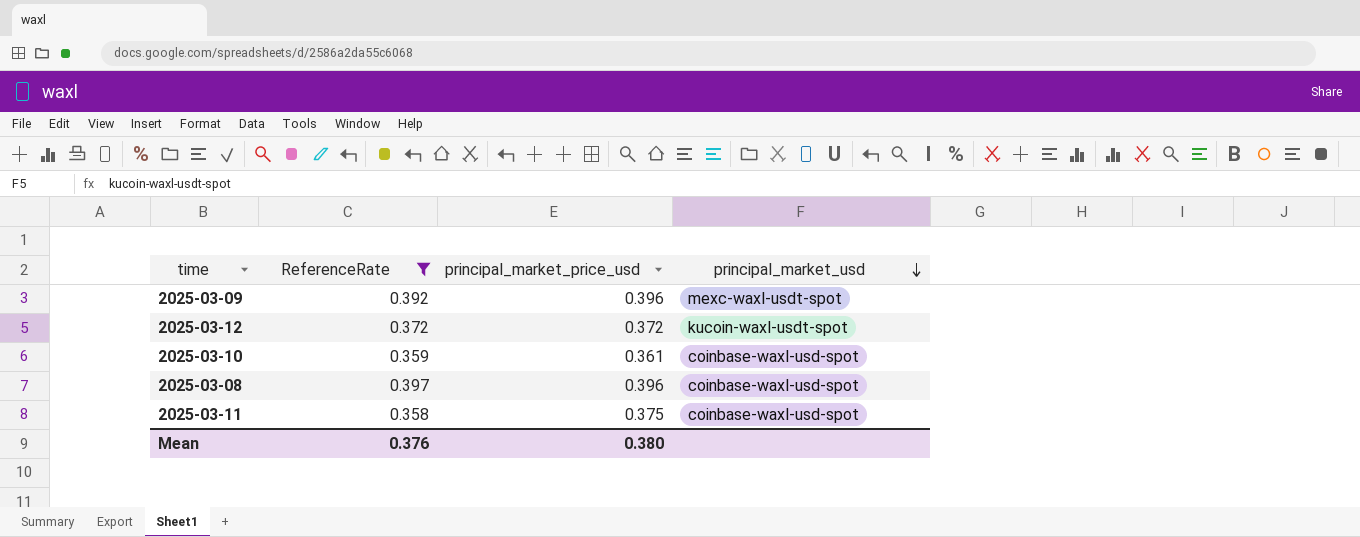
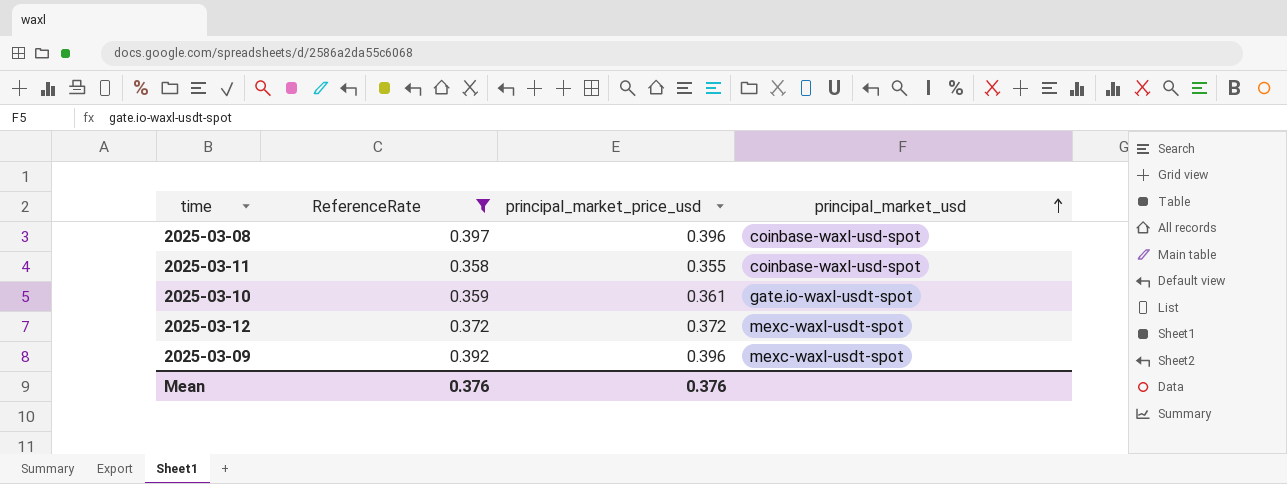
row order: principal_market_usd descending -> principal_market_usd ascending
2025-03-11 | principal_market_price_usd: 0.375 -> 0.355
2025-03-10 | principal_market_usd: coinbase-waxl-usd-spot -> gate.io-waxl-usdt-spot
2025-03-12 | principal_market_usd: kucoin-waxl-usdt-spot -> mexc-waxl-usdt-spot
Mean | principal_market_price_usd: 0.380 -> 0.376

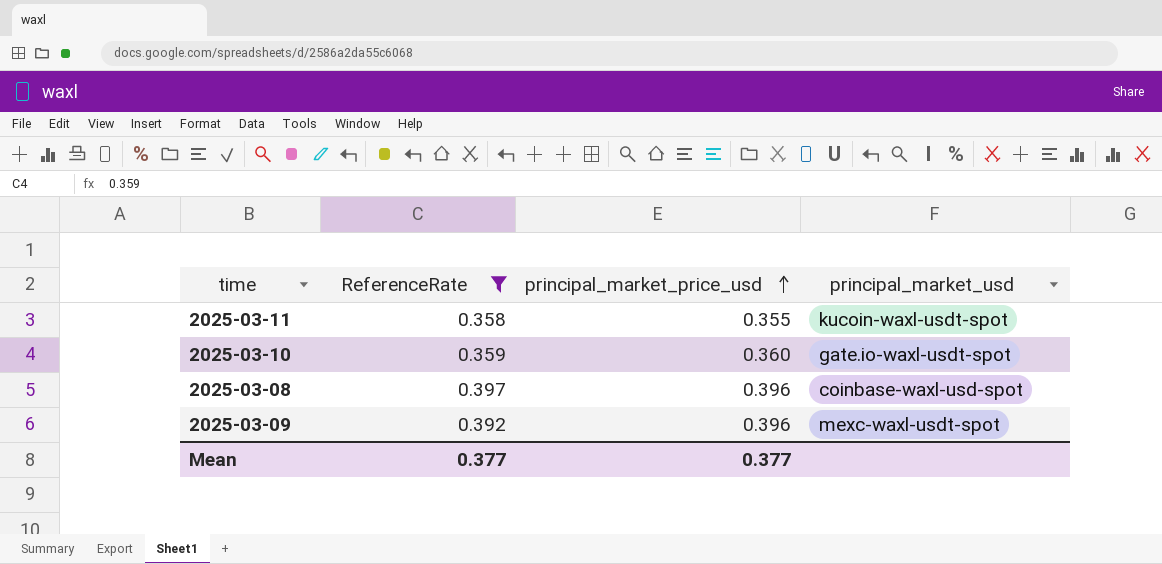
row order: principal_market_usd ascending -> principal_market_price_usd ascending
row 2025-03-12: 0.372 | 0.372 | mexc-waxl-usdt-spot -> none
2025-03-11 | principal_market_usd: coinbase-waxl-usd-spot -> kucoin-waxl-usdt-spot
2025-03-10 | principal_market_price_usd: 0.361 -> 0.360
Mean | ReferenceRate: 0.376 -> 0.377
Mean | principal_market_price_usd: 0.376 -> 0.377

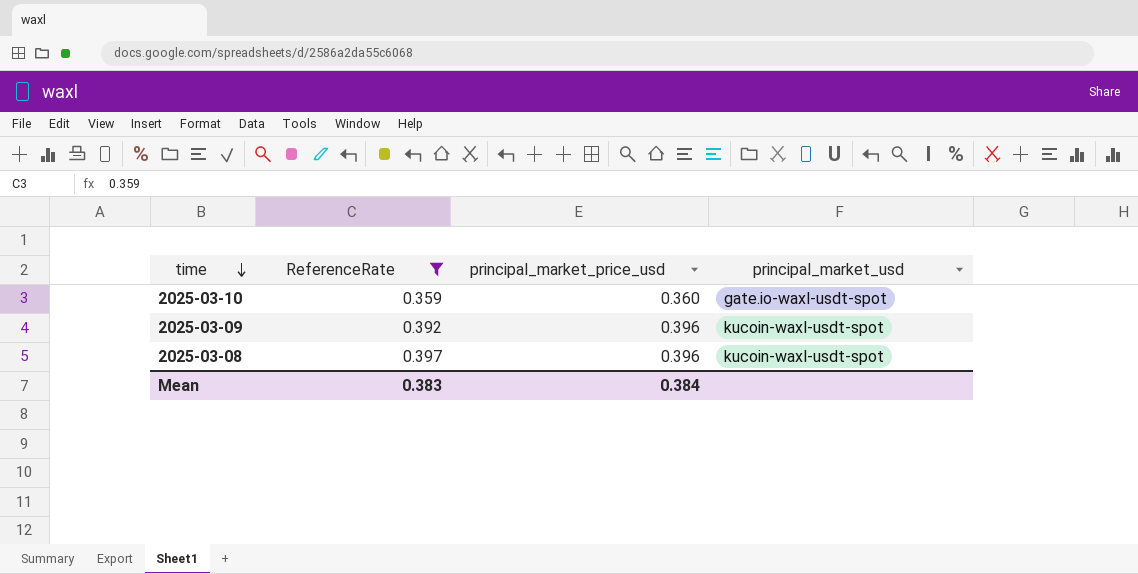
row order: principal_market_price_usd ascending -> time descending
row 2025-03-11: 0.358 | 0.355 | kucoin-waxl-usdt-spot -> none
2025-03-09 | principal_market_usd: mexc-waxl-usdt-spot -> kucoin-waxl-usdt-spot
2025-03-08 | principal_market_usd: coinbase-waxl-usd-spot -> kucoin-waxl-usdt-spot
Mean | ReferenceRate: 0.377 -> 0.383
Mean | principal_market_price_usd: 0.377 -> 0.384

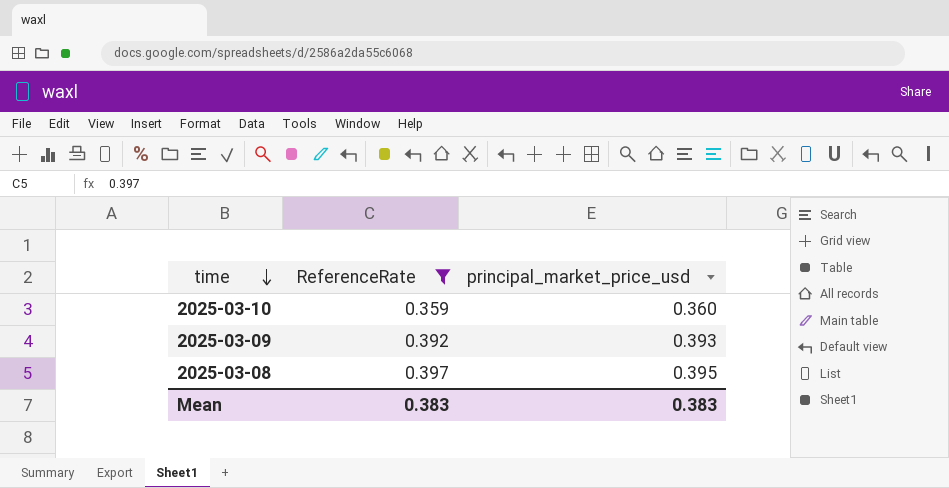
column principal_market_usd | position: 4 -> none
2025-03-09 | principal_market_price_usd: 0.396 -> 0.393
2025-03-08 | principal_market_price_usd: 0.396 -> 0.395
Mean | principal_market_price_usd: 0.384 -> 0.383

